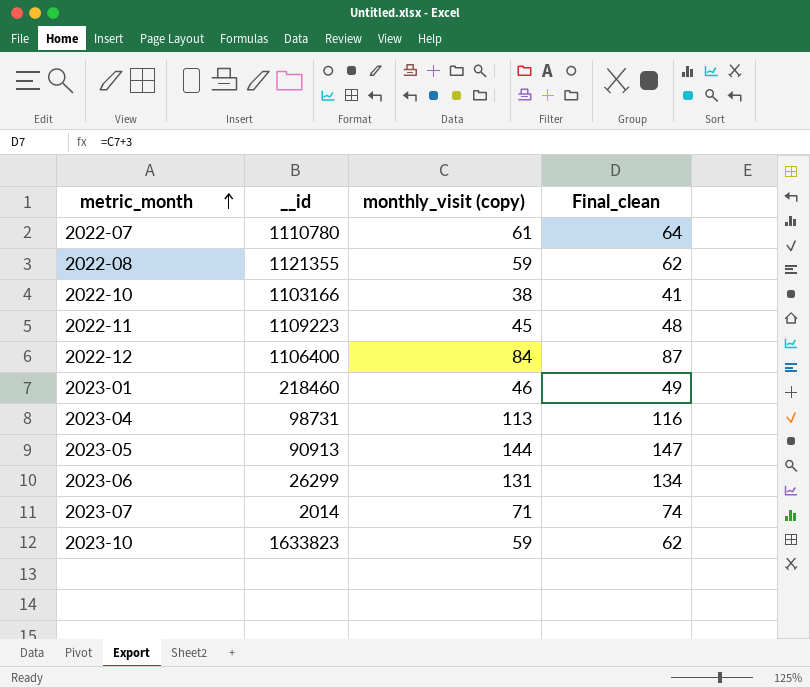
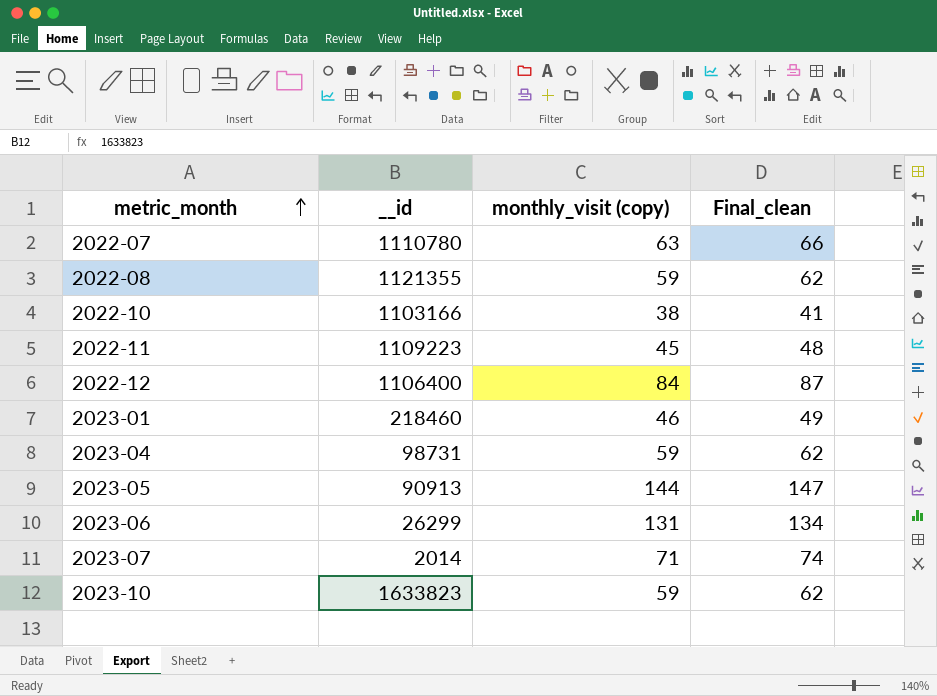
2022-07 | monthly_visit (copy): 61 -> 63
2022-07 | Final_clean: 64 -> 66
2023-04 | monthly_visit (copy): 113 -> 59
2023-04 | Final_clean: 116 -> 62

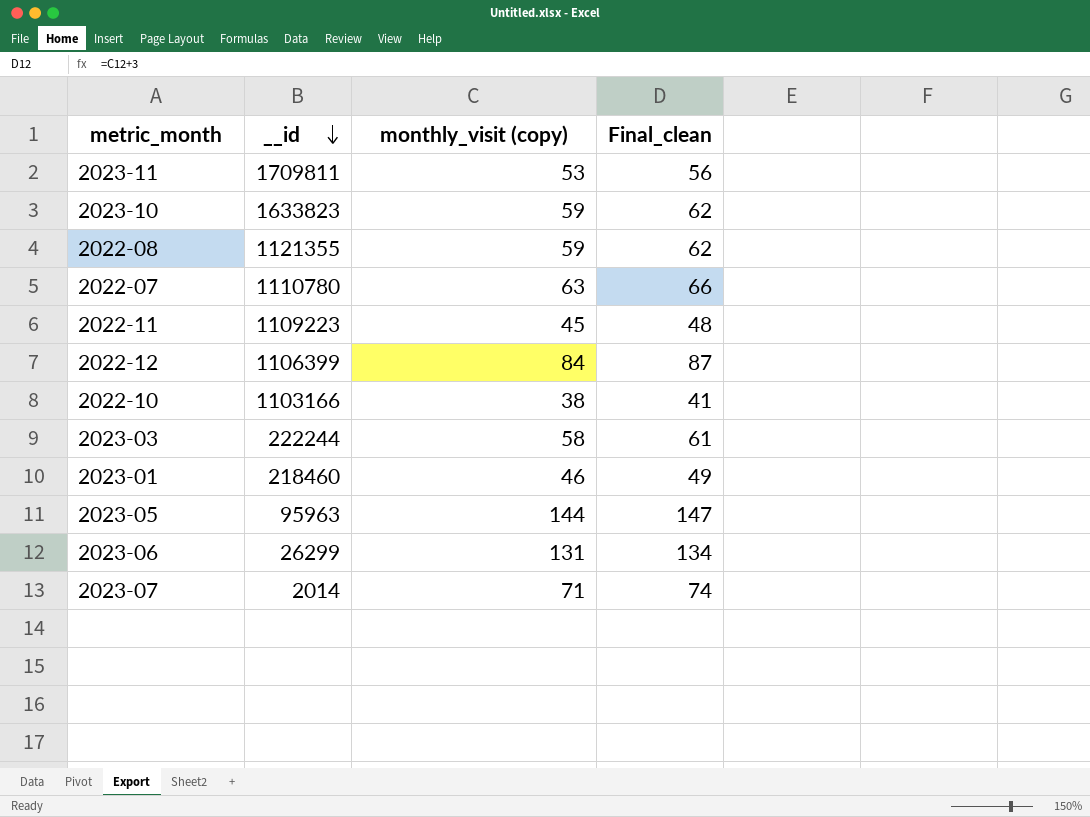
row order: metric_month ascending -> __id descending
row 2023-04: 98731 | 59 | 62 -> none
row 2023-11: none -> 1709811 | 53 | 56
2022-12 | __id: 1106400 -> 1106399
row 2023-03: none -> 222244 | 58 | 61
2023-05 | __id: 90913 -> 95963

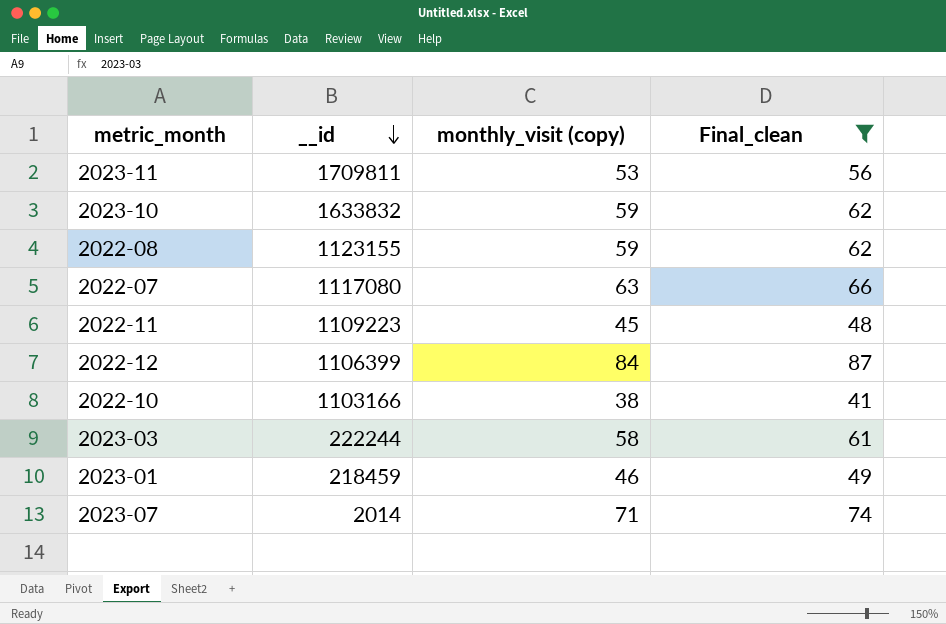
filter: none -> Final_clean <= 87
2023-10 | __id: 1633823 -> 1633832
2022-08 | __id: 1121355 -> 1123155
2022-07 | __id: 1110780 -> 1117080
2023-01 | __id: 218460 -> 218459

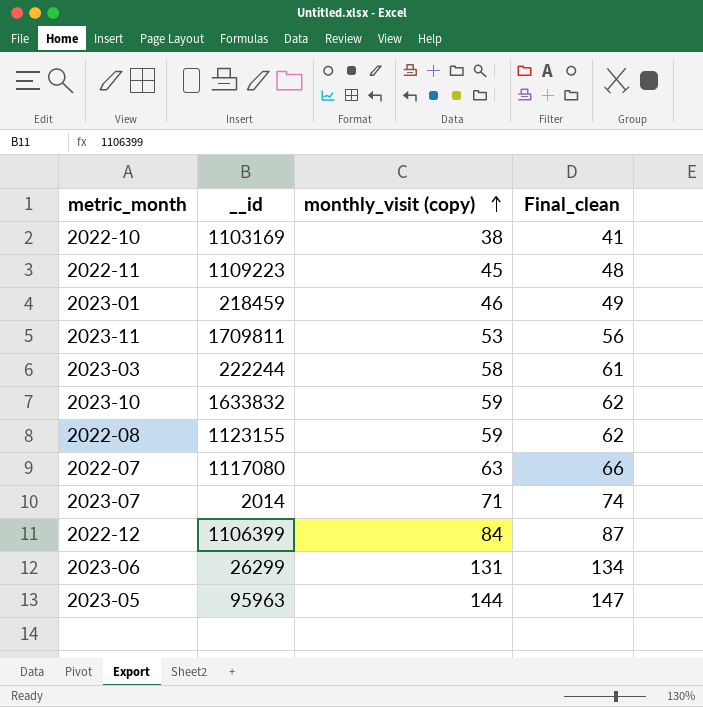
filter: Final_clean <= 87 -> none
row order: __id descending -> monthly_visit (copy) ascending
2022-10 | __id: 1103166 -> 1103169

